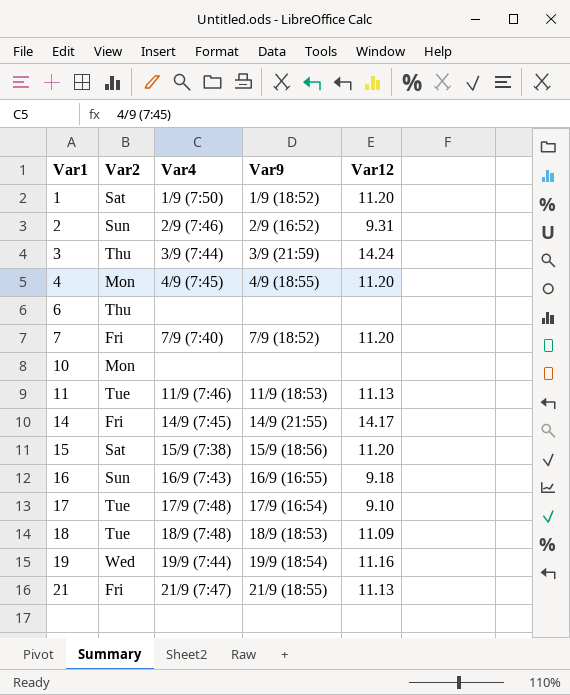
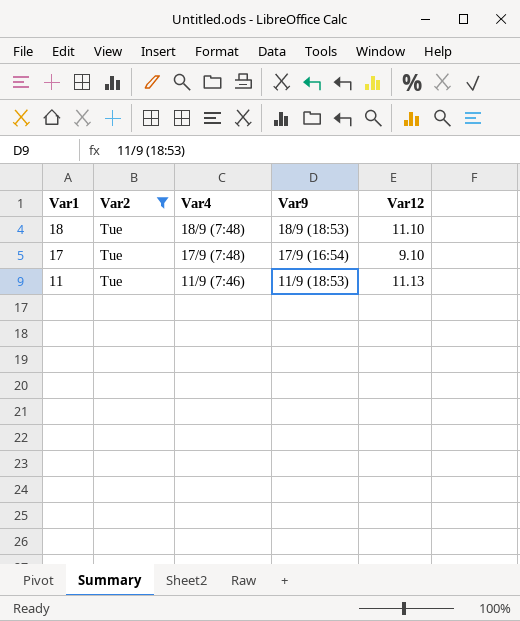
filter: none -> Var2 = Tue
row order: Var1 ascending -> Var1 descending
18 | Var12: 11.09 -> 11.10

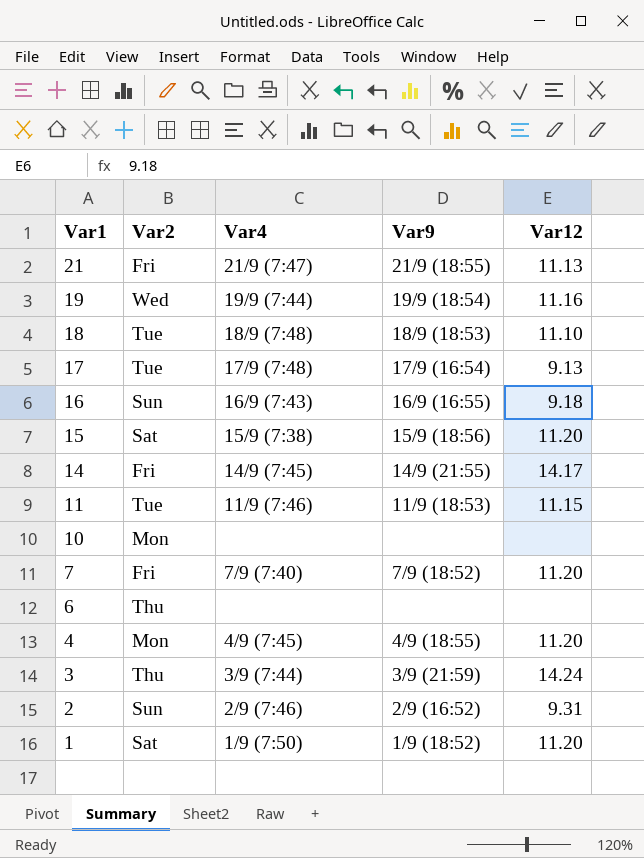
filter: Var2 = Tue -> none
17 | Var12: 9.10 -> 9.13
11 | Var12: 11.13 -> 11.15

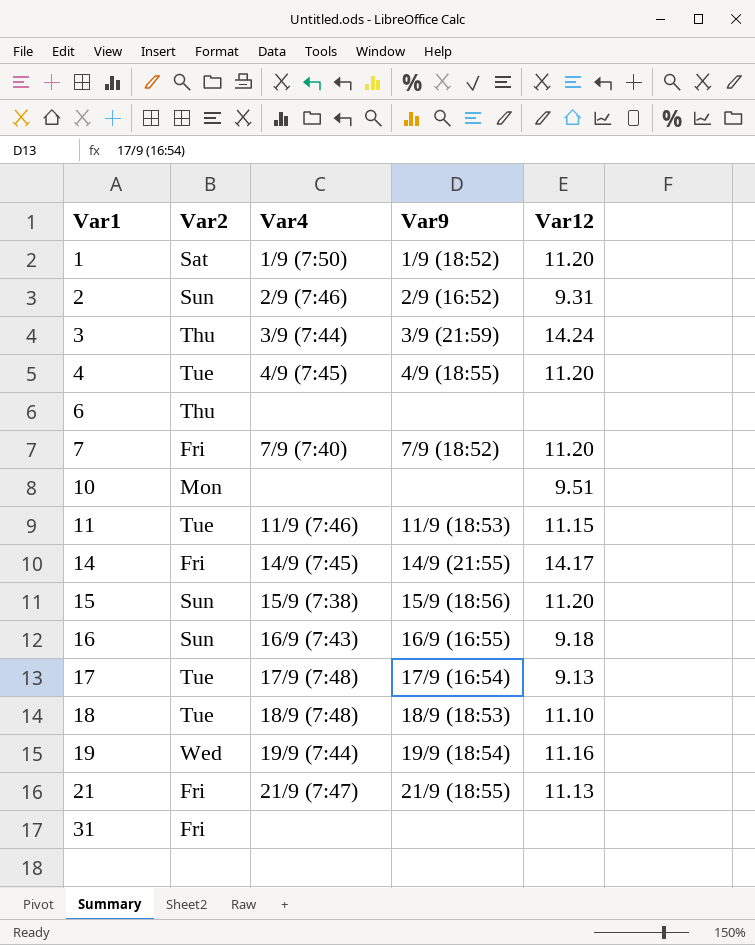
row order: Var1 descending -> Var1 ascending
4 | Var2: Mon -> Tue
10 | Var12: none -> 9.51
15 | Var2: Sat -> Sun
row 31: none -> Fri | none | none | none

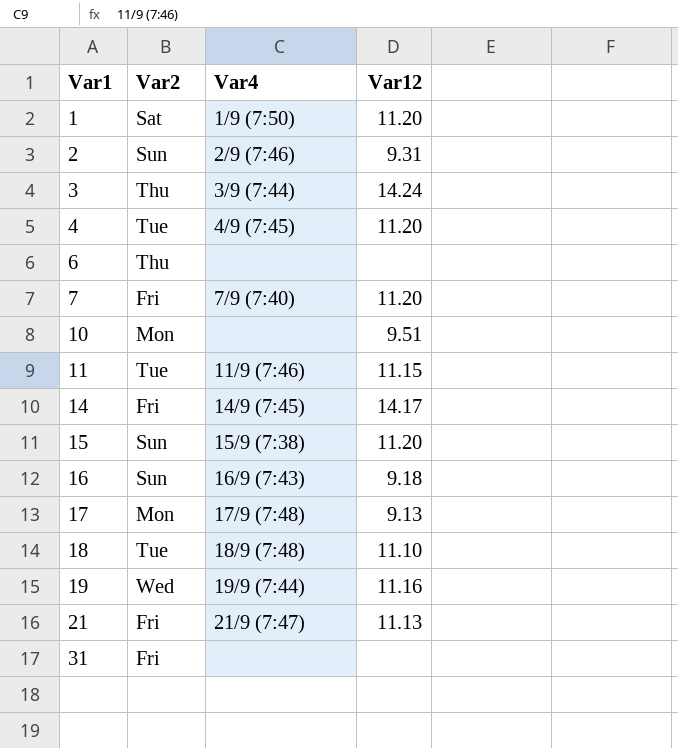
column Var9 | position: 4 -> none
17 | Var2: Tue -> Mon

